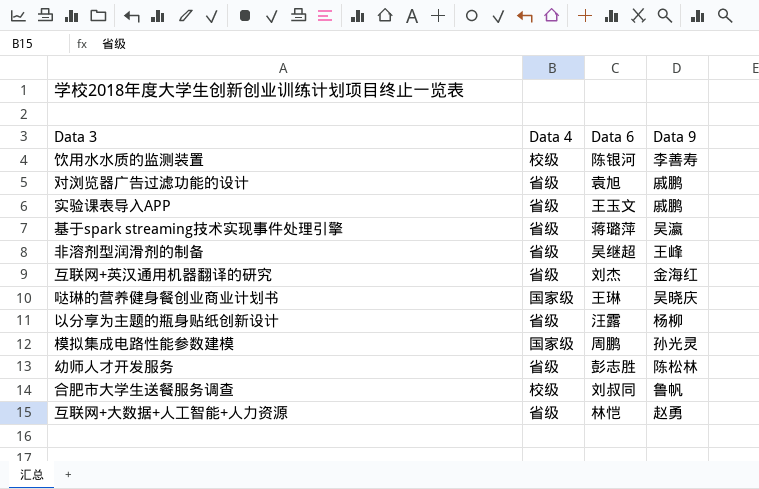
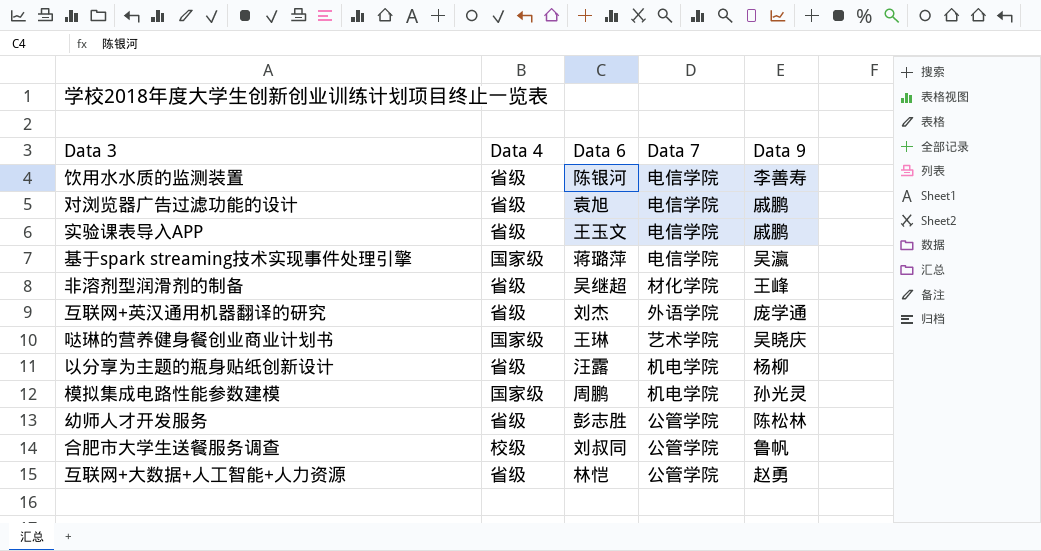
column Data 7 | position: none -> 4
饮用水水质的监测装置 | Data 4: 校级 -> 省级
基于spark streaming技术实现事件处理引擎 | Data 4: 省级 -> 国家级
互联网+英汉通用机器翻译的研究 | Data 9: 金海红 -> 庞学通

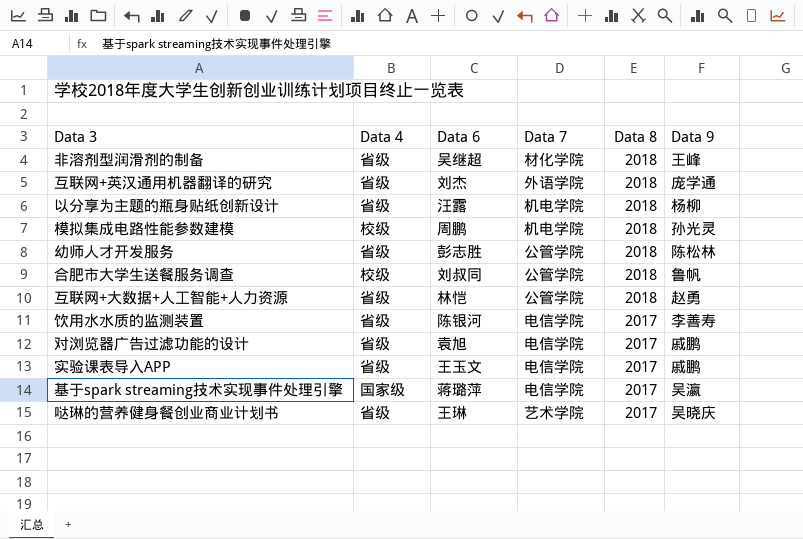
row order: none -> Data 8 descending
column Data 8 | position: none -> 5
模拟集成电路性能参数建模 | Data 4: 国家级 -> 校级
哒琳的营养健身餐创业商业计划书 | Data 4: 国家级 -> 省级

